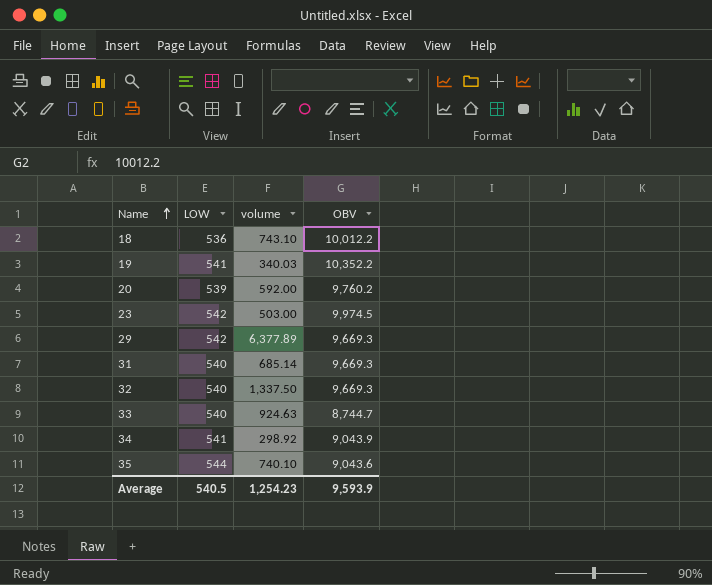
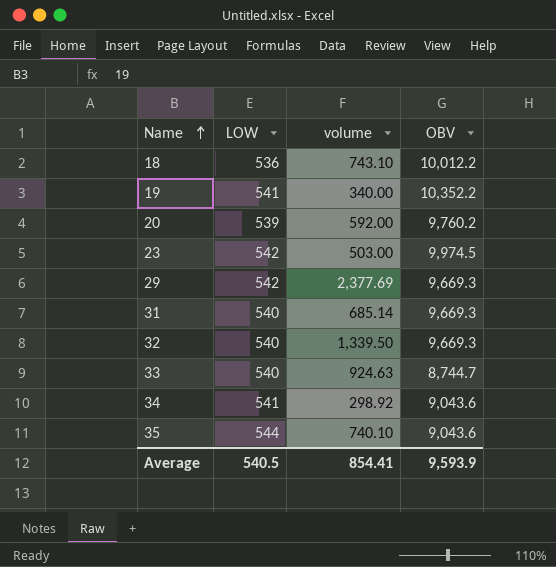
19 | volume: 340.03 -> 340.00
29 | volume: 6,377.89 -> 2,377.69
32 | volume: 1,337.50 -> 1,339.50
34 | OBV: 9,043.9 -> 9,043.6
Average | volume: 1,254.23 -> 854.41

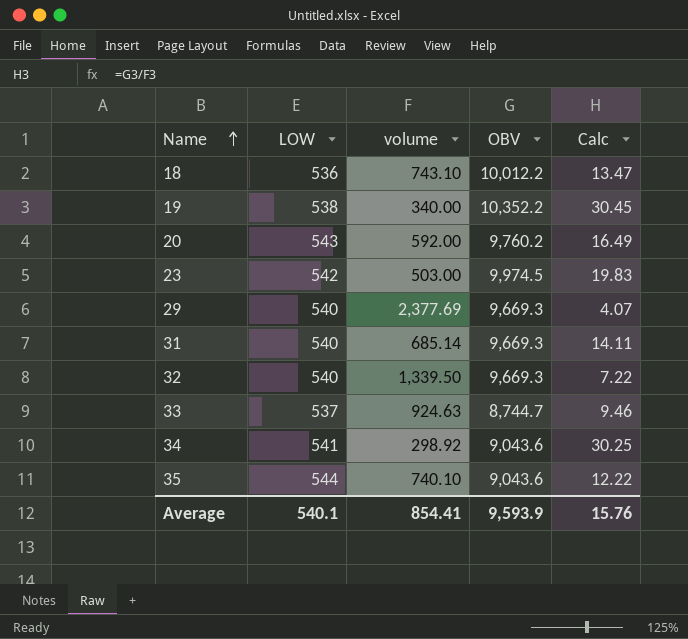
column Calc | formula: none -> [OBV] / [volume]
19 | LOW: 541 -> 538
20 | LOW: 539 -> 543
29 | LOW: 542 -> 540
33 | LOW: 540 -> 537
Average | LOW: 540.5 -> 540.1

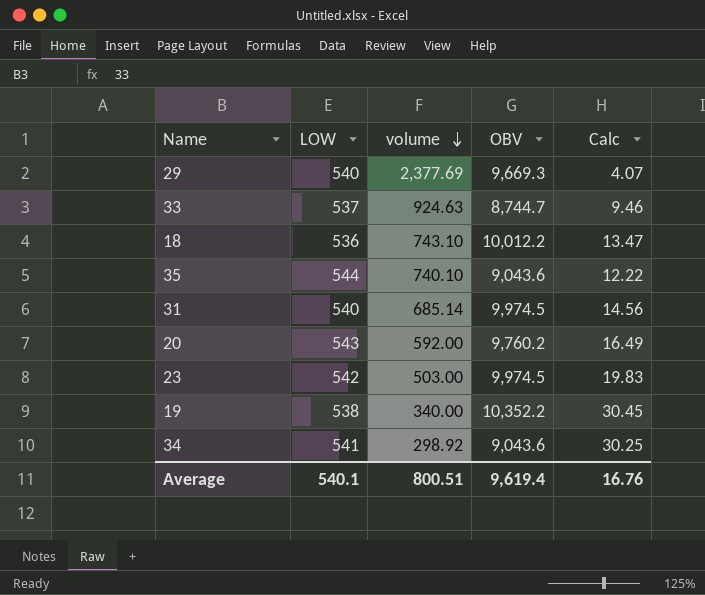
row order: Name ascending -> volume descending
row 32: 540 | 1,339.50 | 9,669.3 | 7.22 -> none
31 | OBV: 9,669.3 -> 9,974.5
31 | Calc: 14.11 -> 14.56
Average | volume: 854.41 -> 800.51
Average | OBV: 9,593.9 -> 9,619.4
Average | Calc: 15.76 -> 16.76

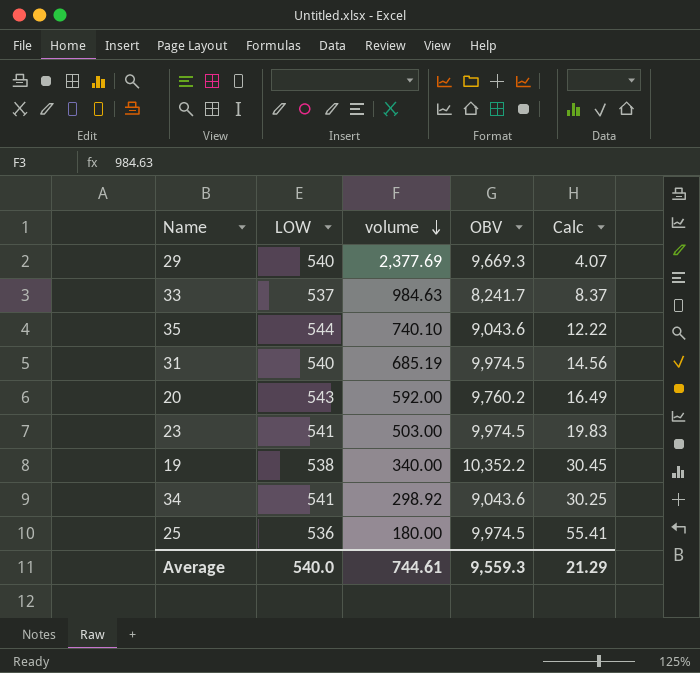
row 18: 536 | 743.10 | 10,012.2 | 13.47 -> none
33 | volume: 924.63 -> 984.63
33 | OBV: 8,744.7 -> 8,241.7
33 | Calc: 9.46 -> 8.37
31 | volume: 685.14 -> 685.19
23 | LOW: 542 -> 541
row 25: none -> 536 | 180.00 | 9,974.5 | 55.41
Average | LOW: 540.1 -> 540.0
Average | volume: 800.51 -> 744.61
Average | OBV: 9,619.4 -> 9,559.3
Average | Calc: 16.76 -> 21.29

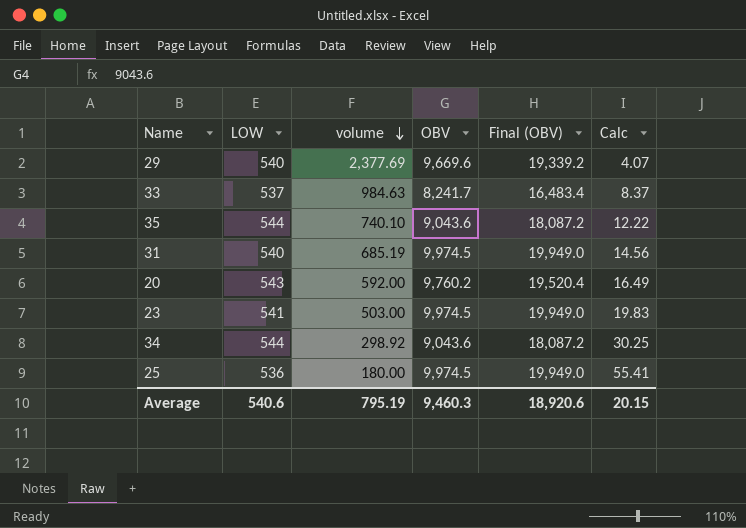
column Final (OBV) | formula: none -> [OBV] * 2
row 19: 538 | 340.00 | 10,352.2 | 30.45 -> none
29 | OBV: 9,669.3 -> 9,669.6
34 | LOW: 541 -> 544
Average | LOW: 540.0 -> 540.6
Average | volume: 744.61 -> 795.19
Average | OBV: 9,559.3 -> 9,460.3
Average | Calc: 21.29 -> 20.15

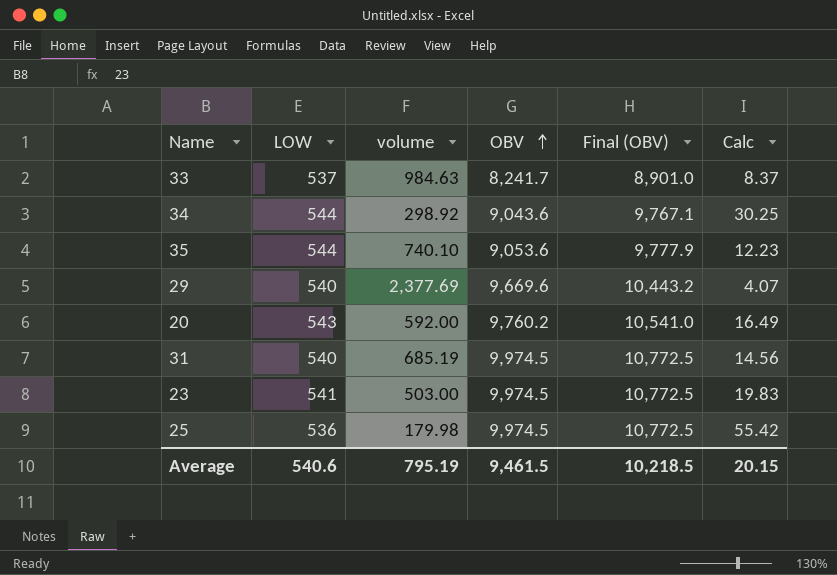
row order: volume descending -> OBV ascending
column Final (OBV) | formula: [OBV] * 2 -> [OBV] * 1.08
35 | OBV: 9,043.6 -> 9,053.6
35 | Calc: 12.22 -> 12.23
25 | volume: 180.00 -> 179.98
25 | Calc: 55.41 -> 55.42
Average | OBV: 9,460.3 -> 9,461.5
Average | Final (OBV): 18,920.6 -> 10,218.5

